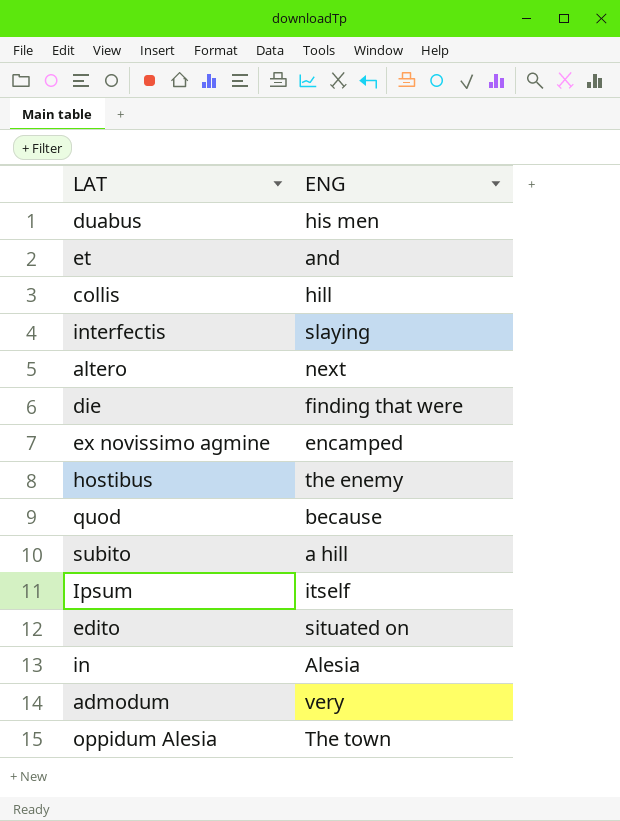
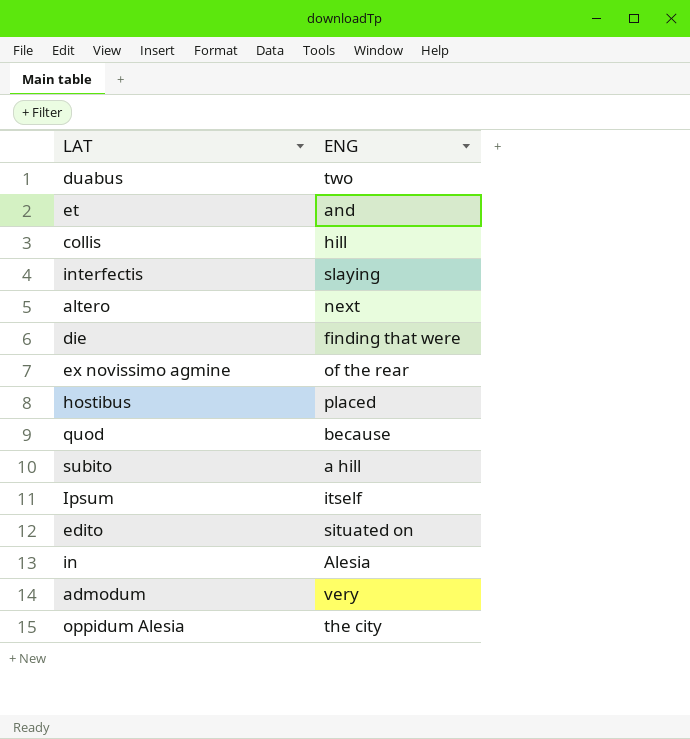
duabus | ENG: his men -> two
ex novissimo agmine | ENG: encamped -> of the rear
hostibus | ENG: the enemy -> placed
oppidum Alesia | ENG: The town -> the city

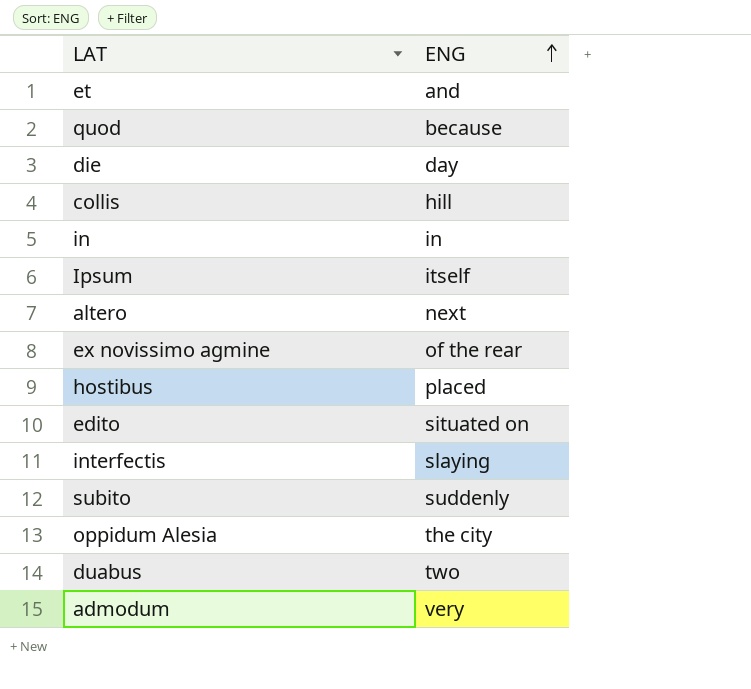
row order: none -> ENG ascending
die | ENG: finding that were -> day
in | ENG: Alesia -> in
subito | ENG: a hill -> suddenly

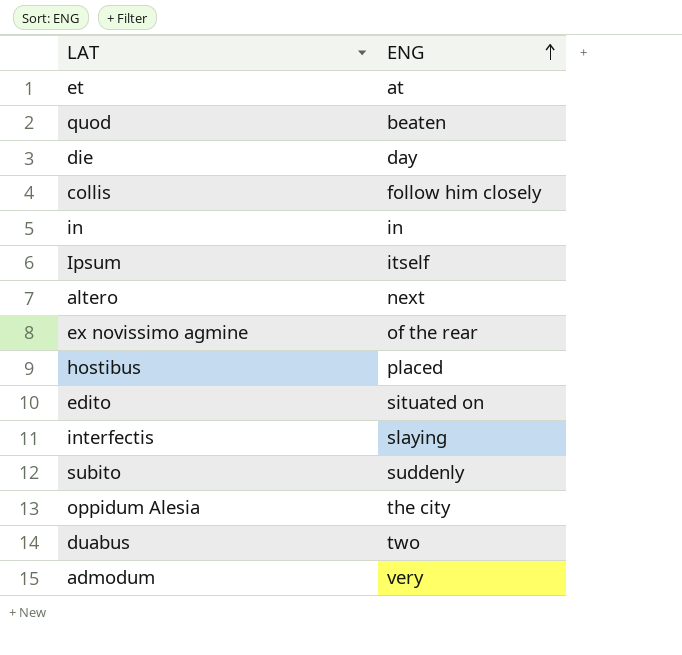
et | ENG: and -> at
quod | ENG: because -> beaten
collis | ENG: hill -> follow him closely

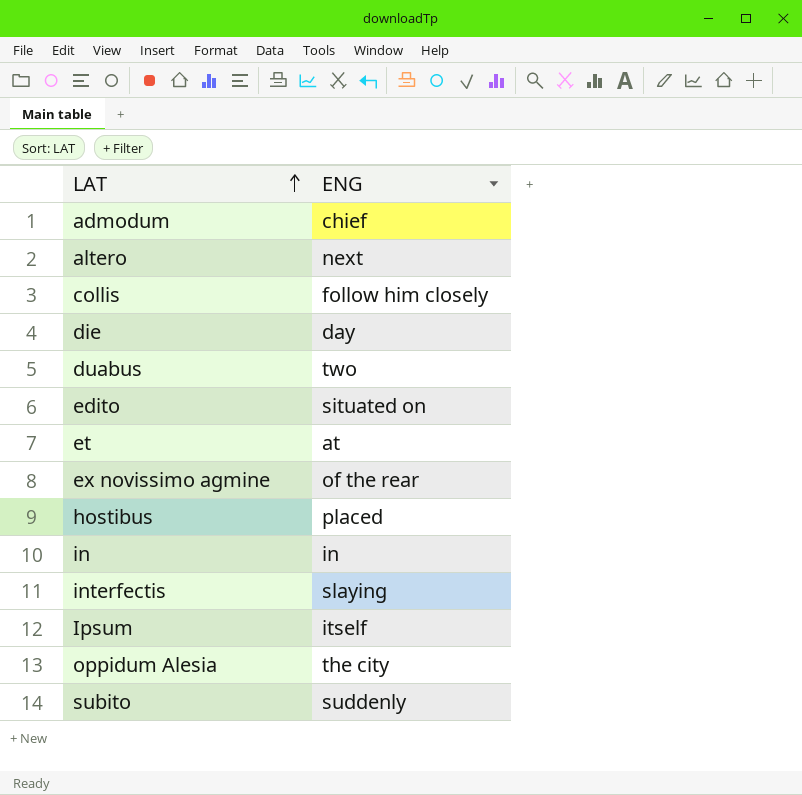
row order: ENG ascending -> LAT ascending
row quod: beaten -> none
admodum | ENG: very -> chief

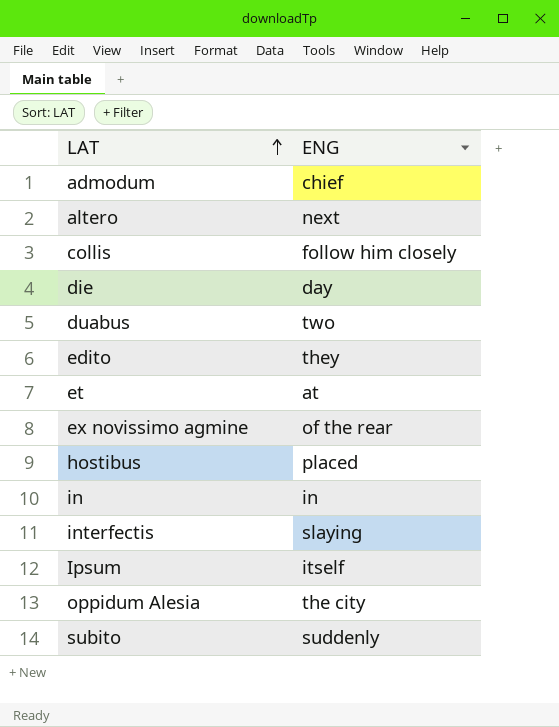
edito | ENG: situated on -> they

